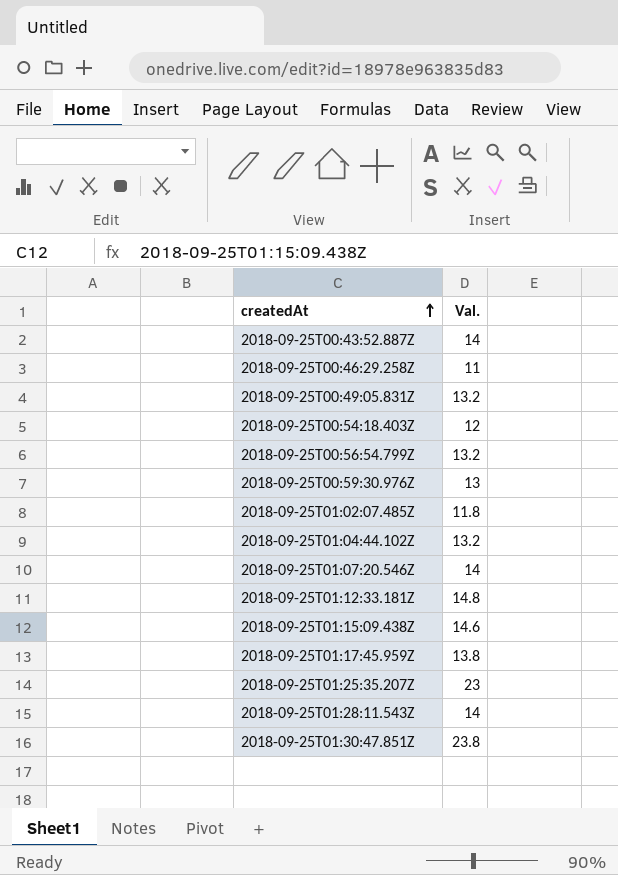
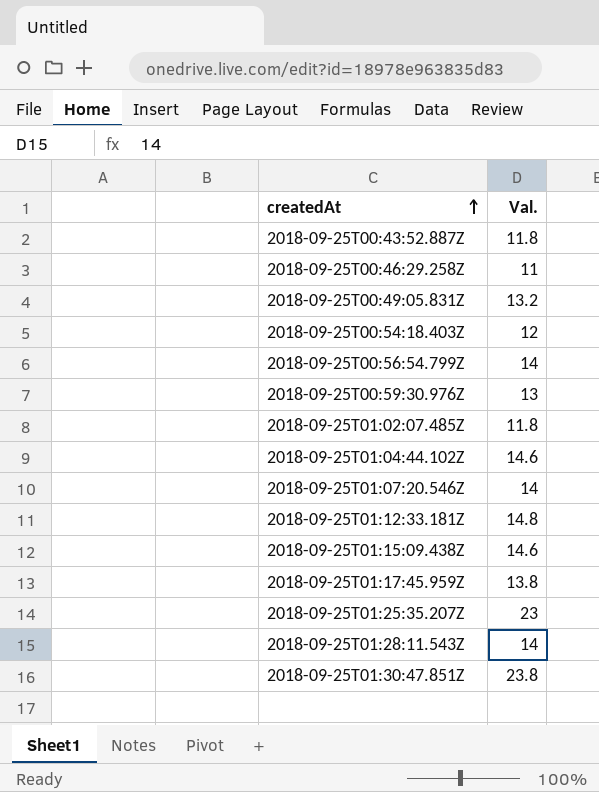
2018-09-25T00:43:52.887Z | Val.: 14 -> 11.8
2018-09-25T00:56:54.799Z | Val.: 13.2 -> 14
2018-09-25T01:04:44.102Z | Val.: 13.2 -> 14.6

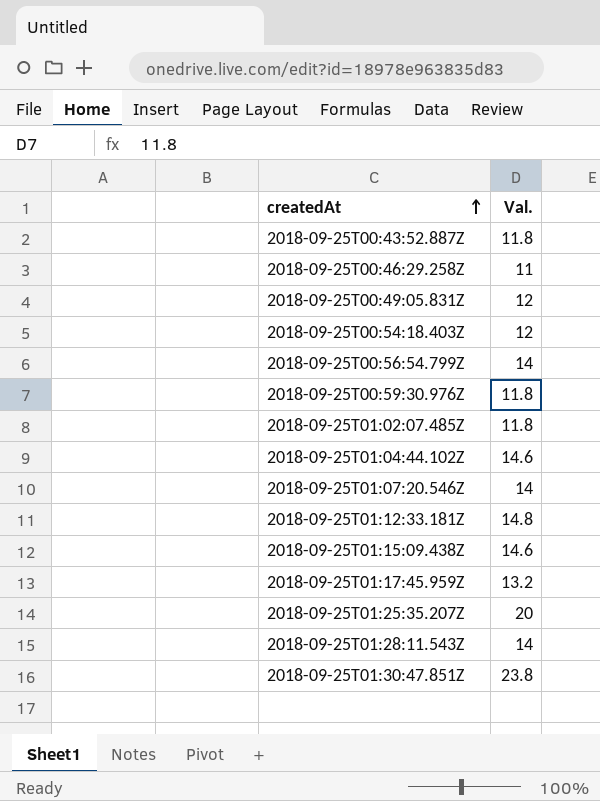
2018-09-25T00:49:05.831Z | Val.: 13.2 -> 12
2018-09-25T00:59:30.976Z | Val.: 13 -> 11.8
2018-09-25T01:17:45.959Z | Val.: 13.8 -> 13.2
2018-09-25T01:25:35.207Z | Val.: 23 -> 20

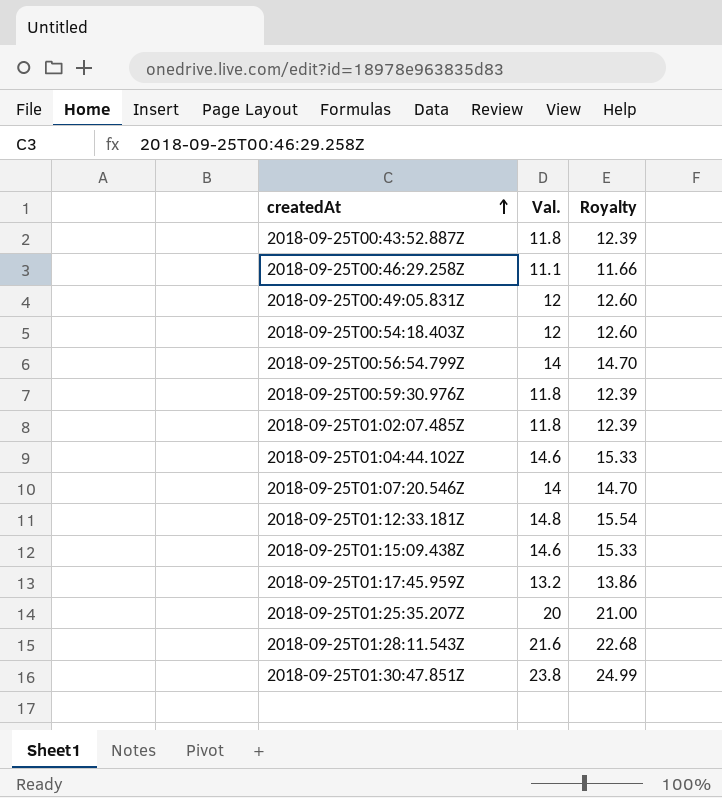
column Royalty | formula: none -> [Val.] * 1.05
2018-09-25T00:46:29.258Z | Val.: 11 -> 11.1
2018-09-25T01:28:11.543Z | Val.: 14 -> 21.6

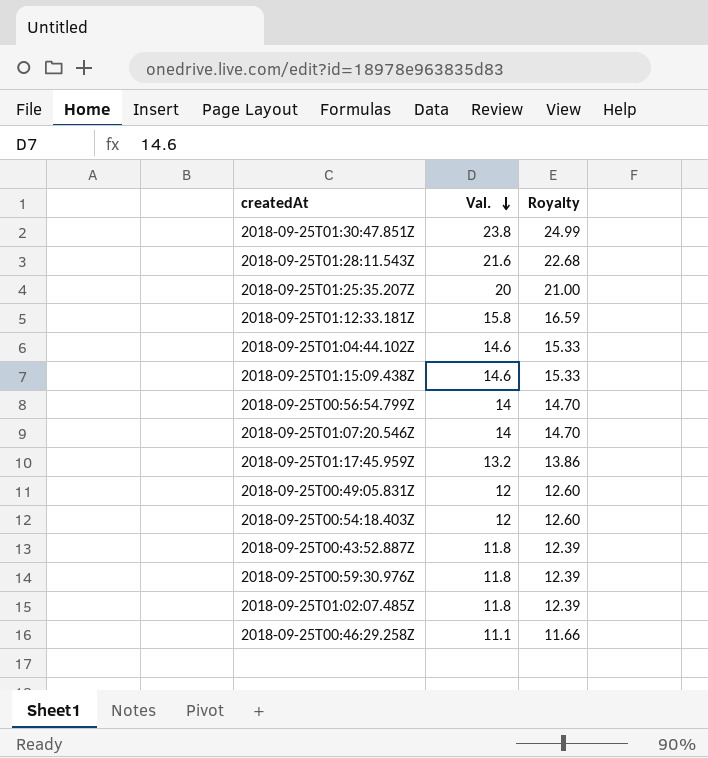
row order: createdAt ascending -> Val. descending
2018-09-25T01:12:33.181Z | Val.: 14.8 -> 15.8
2018-09-25T01:12:33.181Z | Royalty: 15.54 -> 16.59

